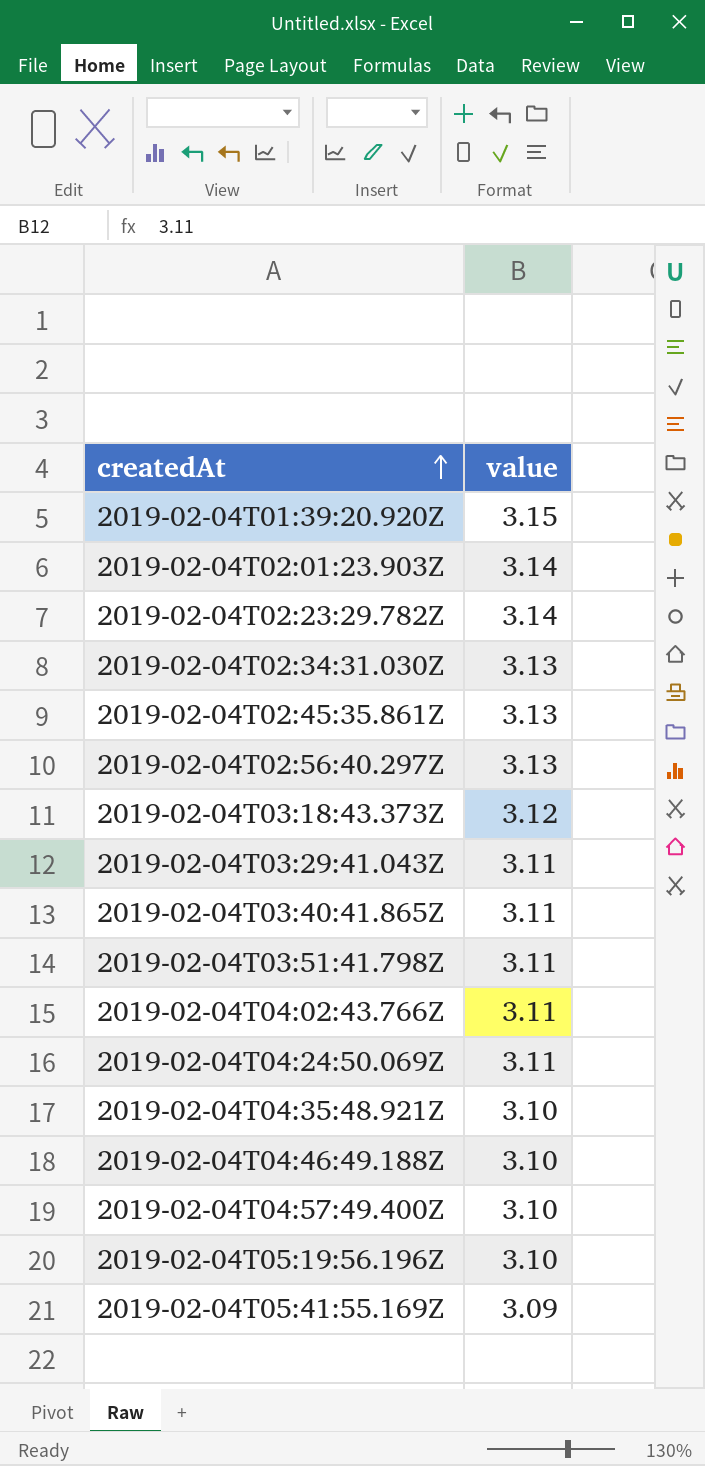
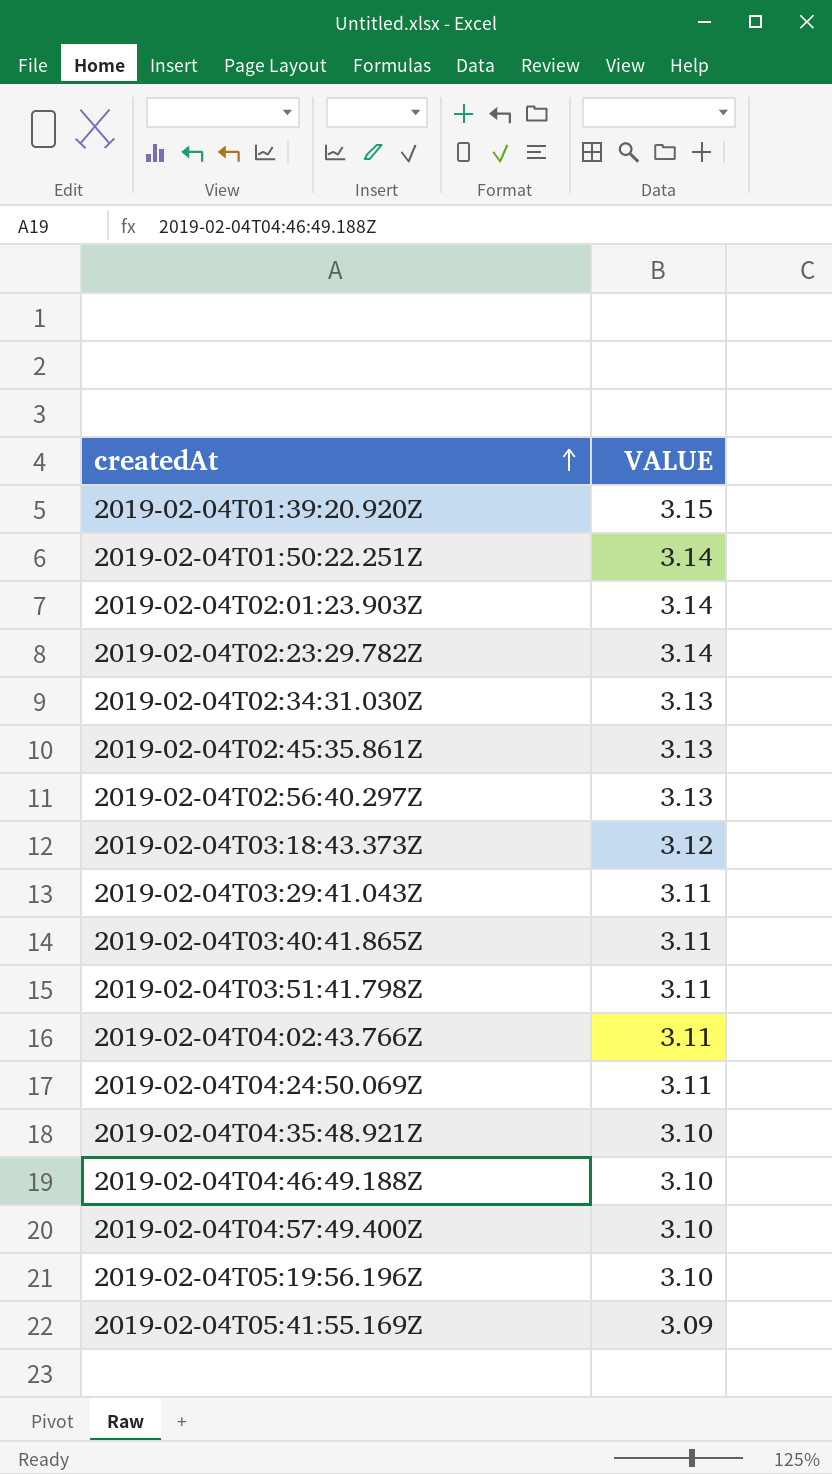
column name: value -> VALUE
row 2019-02-04T01:50:22.251Z: none -> 3.14

